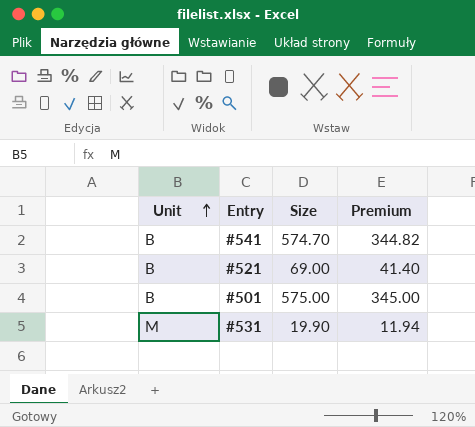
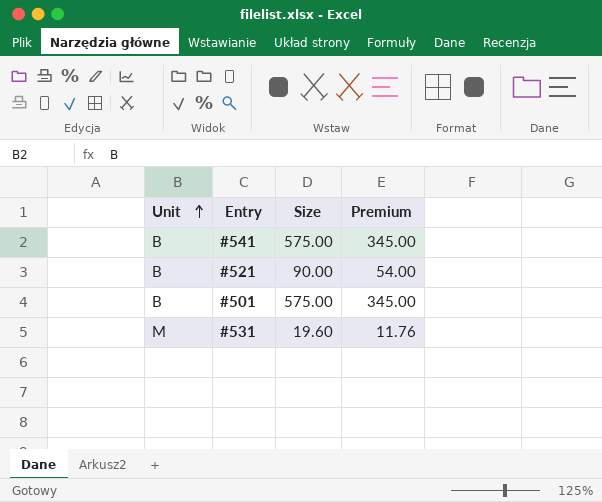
#541 | Size: 574.70 -> 575.00
#541 | Premium: 344.82 -> 345.00
#521 | Size: 69.00 -> 90.00
#521 | Premium: 41.40 -> 54.00
#531 | Size: 19.90 -> 19.60
#531 | Premium: 11.94 -> 11.76

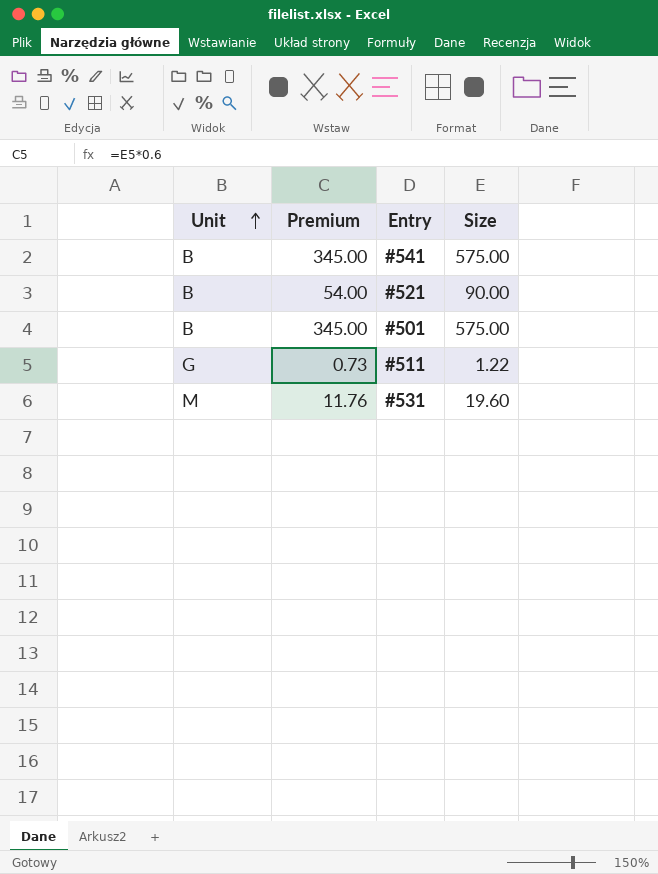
column Premium | position: 4 -> 2
row #511: none -> G | 0.73 | 1.22

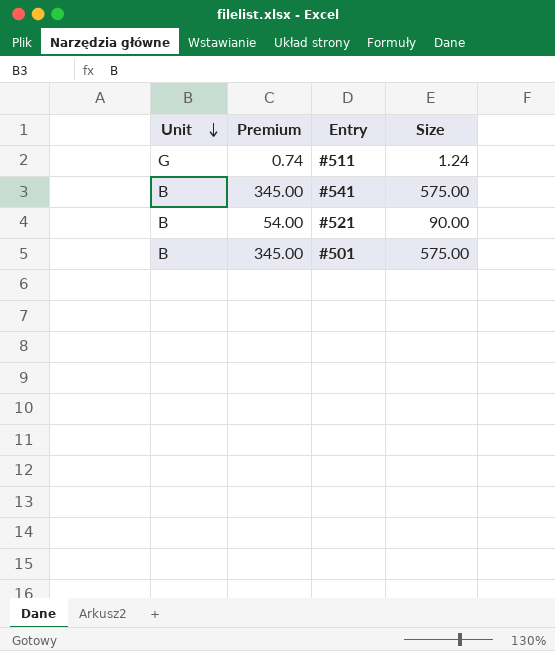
row order: Unit ascending -> Unit descending
row #531: M | 11.76 | 19.60 -> none
#511 | Premium: 0.73 -> 0.74
#511 | Size: 1.22 -> 1.24

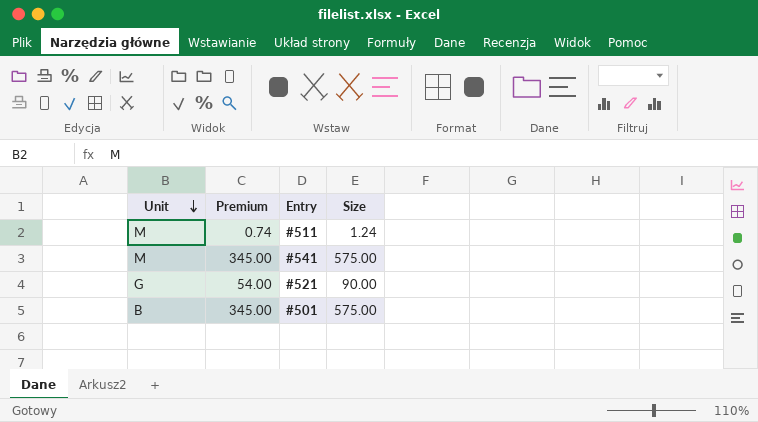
#511 | Unit: G -> M
#541 | Unit: B -> M
#521 | Unit: B -> G

